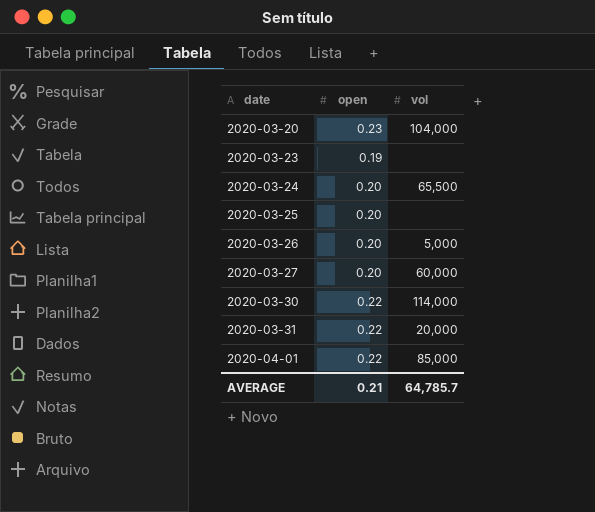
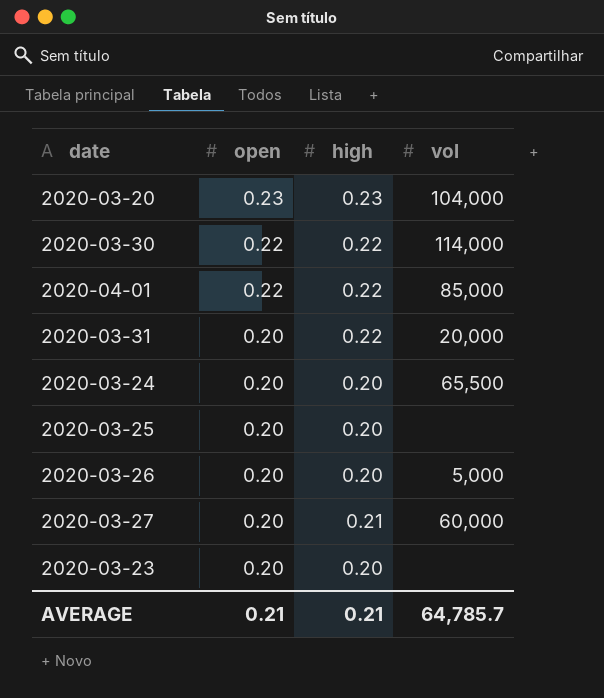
row order: date ascending -> open descending
column high | position: none -> 3
2020-03-31 | open: 0.22 -> 0.20
2020-03-23 | open: 0.19 -> 0.20

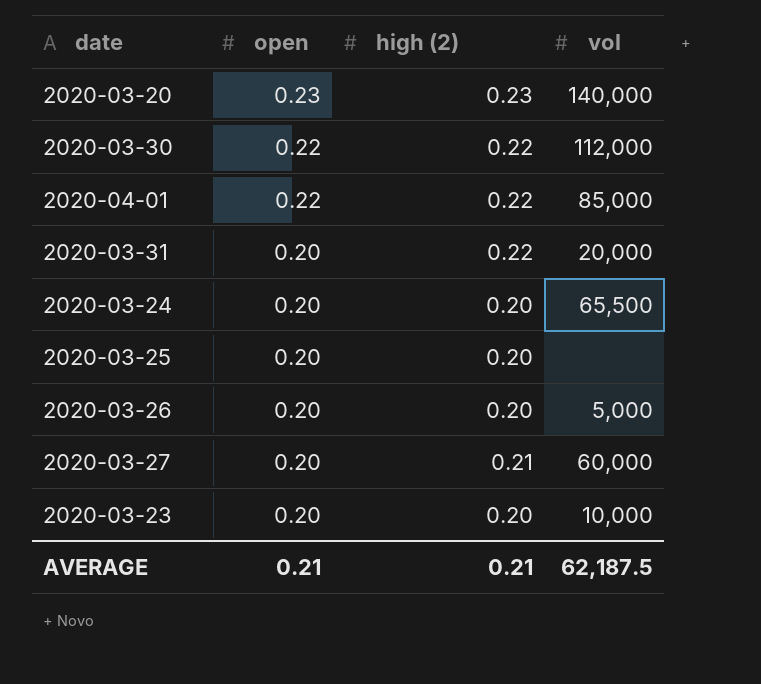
column name: high -> high (2)
2020-03-20 | vol: 104,000 -> 140,000
2020-03-30 | vol: 114,000 -> 112,000
2020-03-23 | vol: none -> 10,000
AVERAGE | vol: 64,785.7 -> 62,187.5

